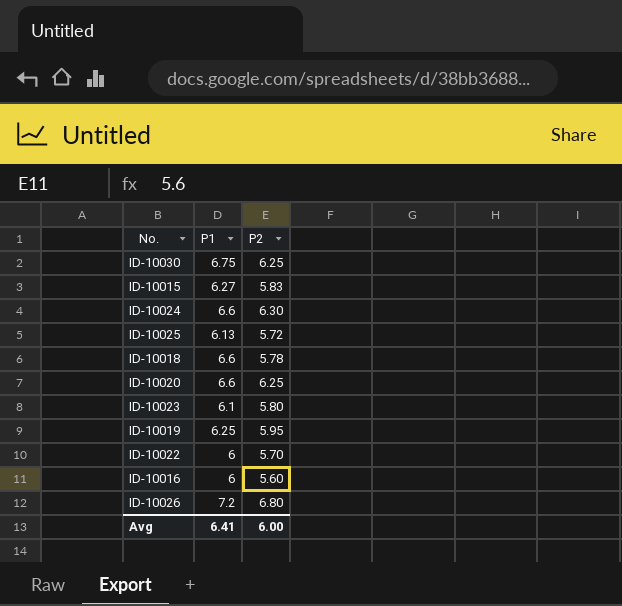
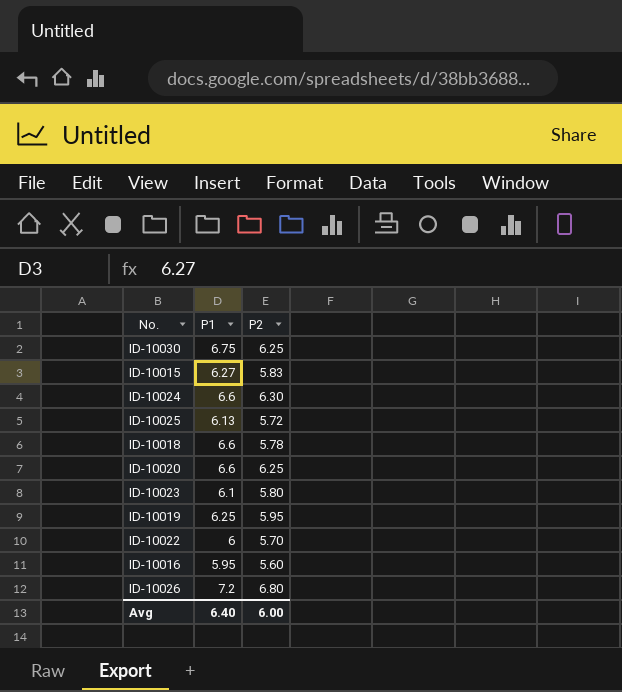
ID-10016 | P1: 6 -> 5.95
Avg | P1: 6.41 -> 6.40

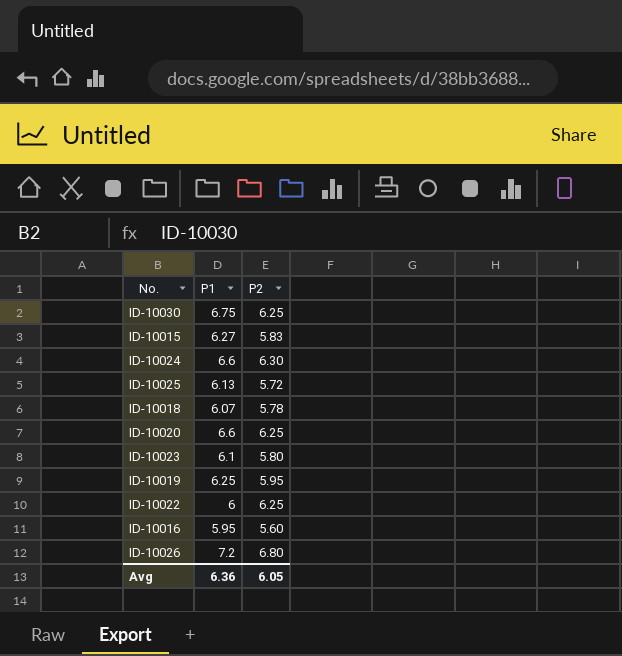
ID-10018 | P1: 6.6 -> 6.07
ID-10022 | P2: 5.70 -> 6.25
Avg | P1: 6.40 -> 6.36
Avg | P2: 6.00 -> 6.05

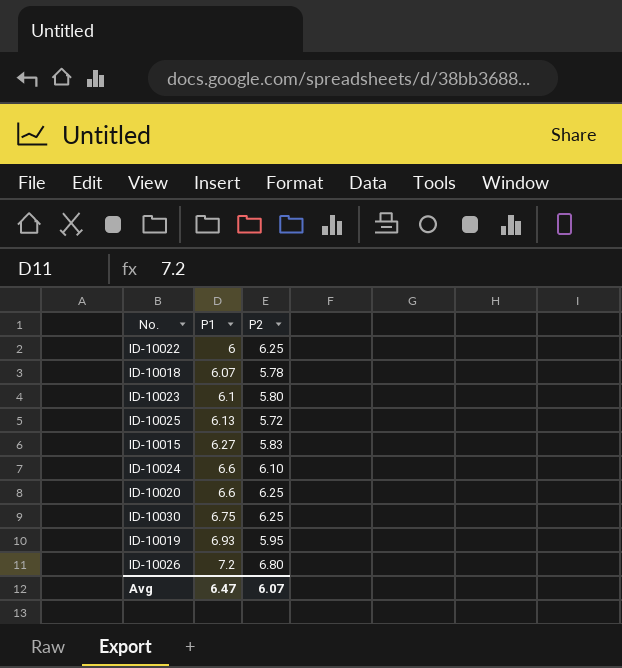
row order: none -> P1 ascending
row ID-10016: 5.95 | 5.60 -> none
ID-10024 | P2: 6.30 -> 6.10
ID-10019 | P1: 6.25 -> 6.93
Avg | P1: 6.36 -> 6.47
Avg | P2: 6.05 -> 6.07

